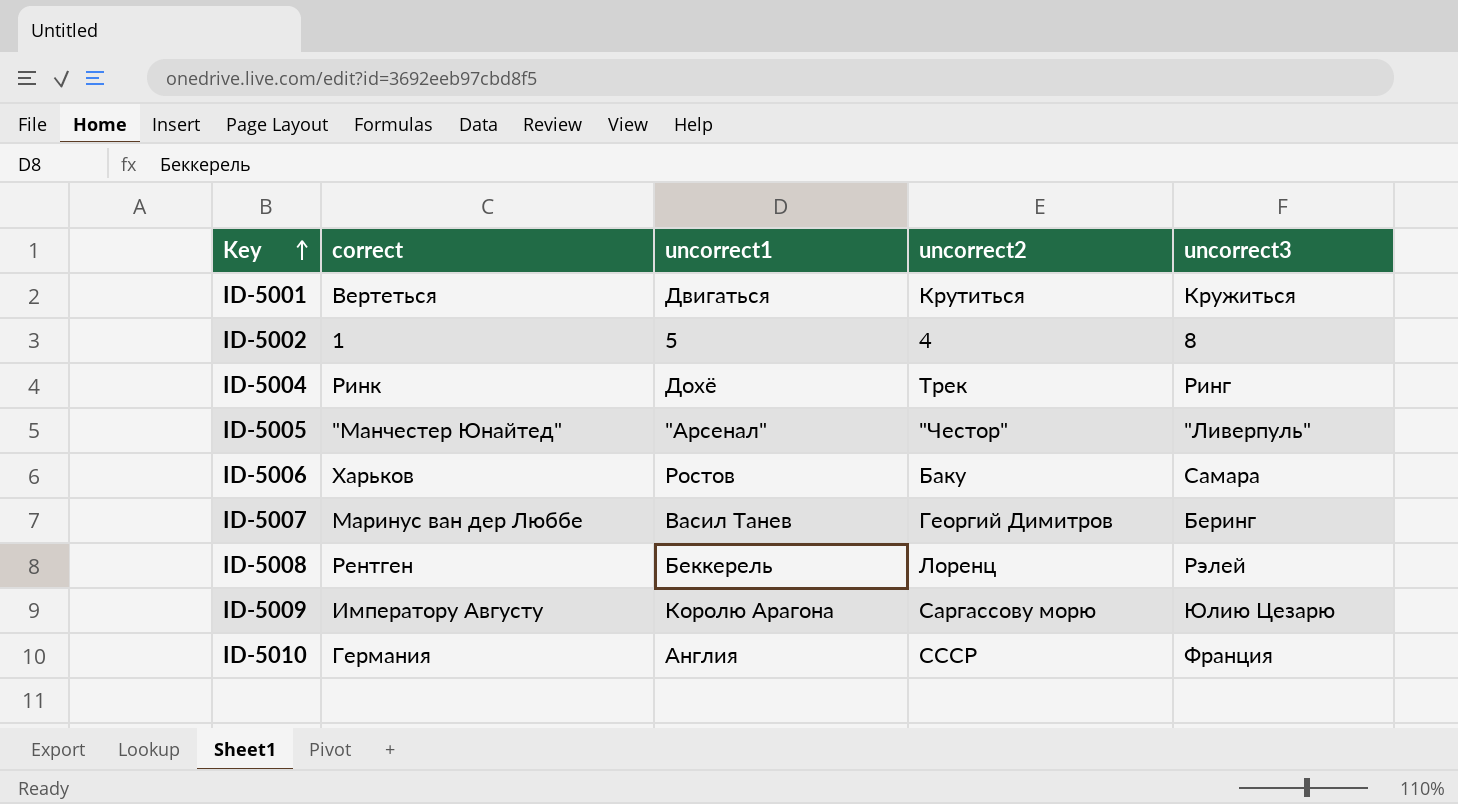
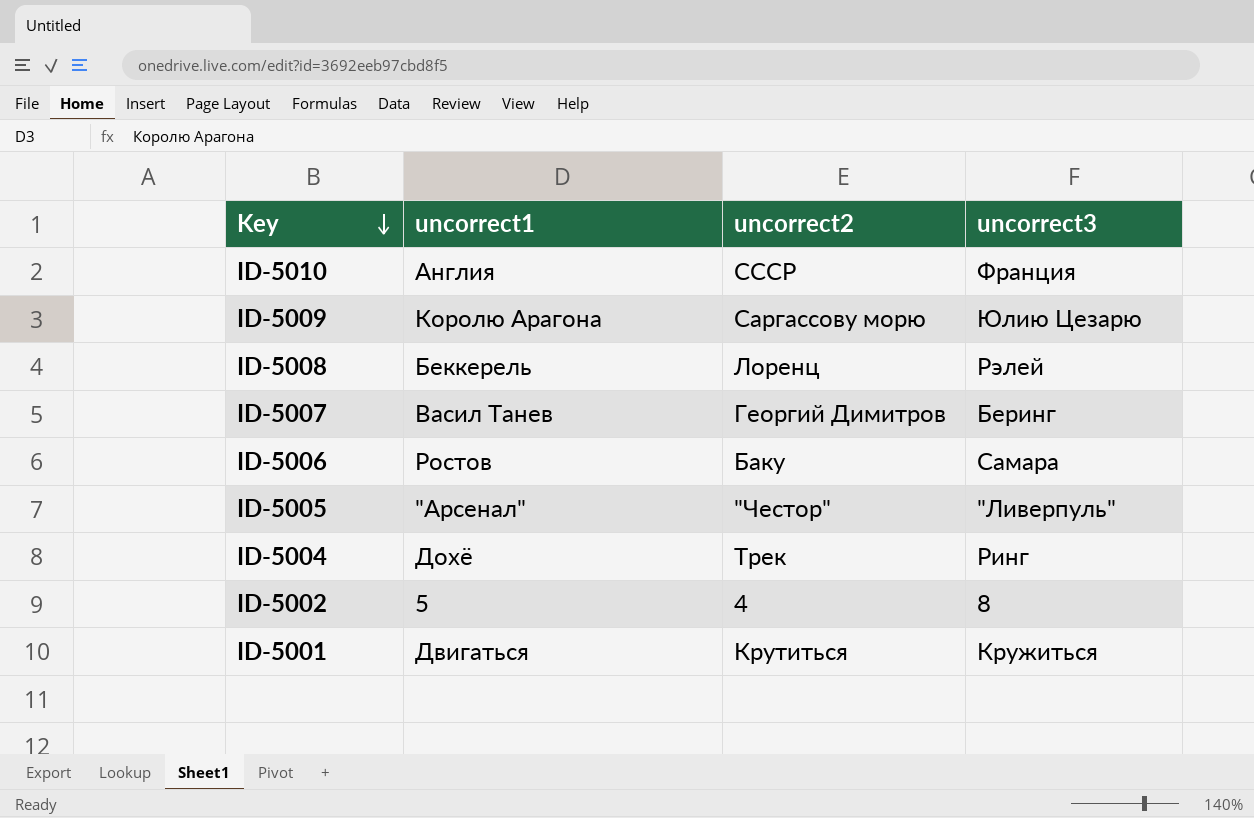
row order: Key ascending -> Key descending
column correct | position: 2 -> none

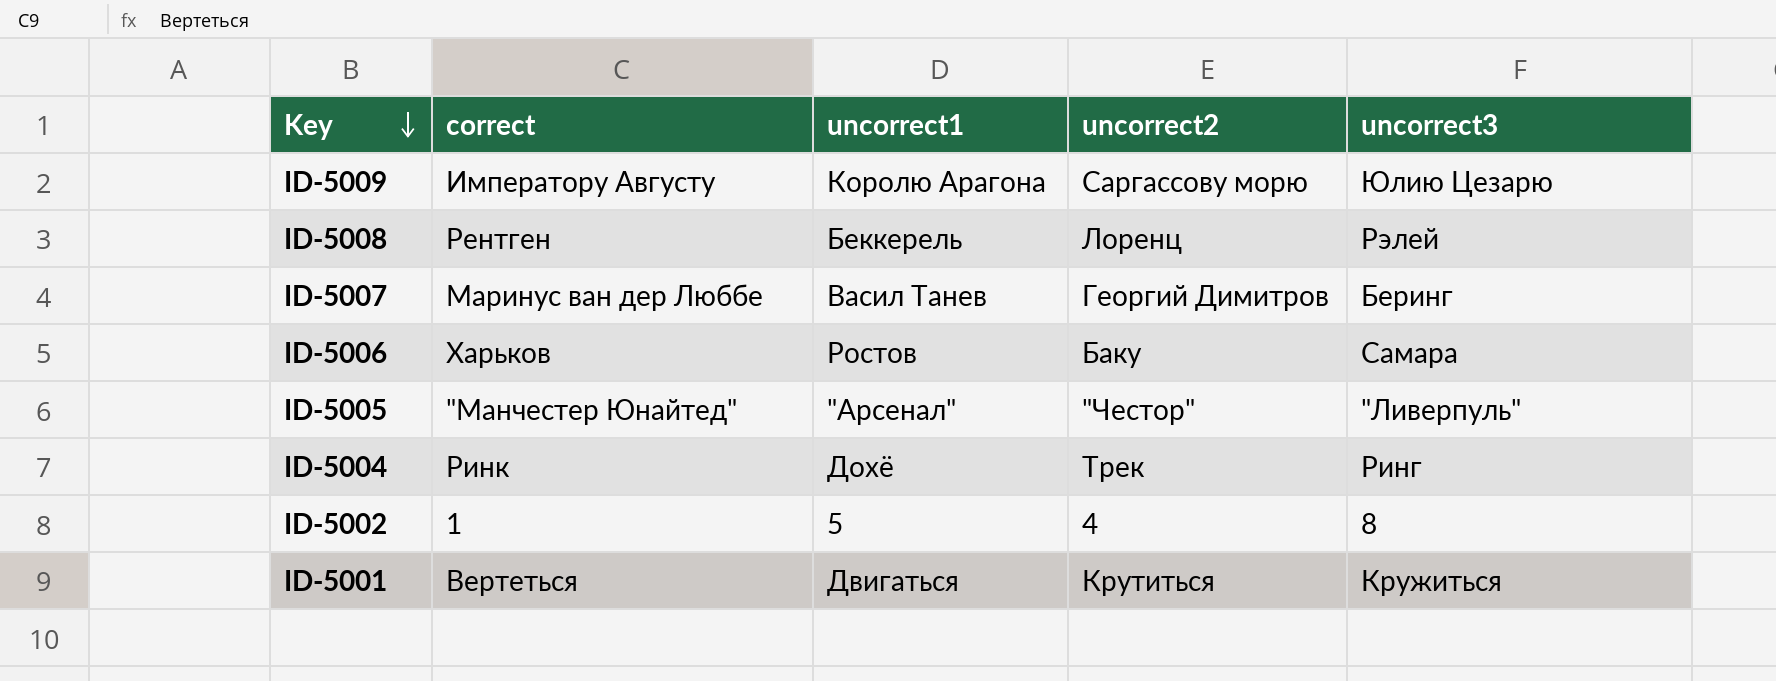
column correct | position: none -> 2
row ID-5010: Англия | СССР | Франция -> none

